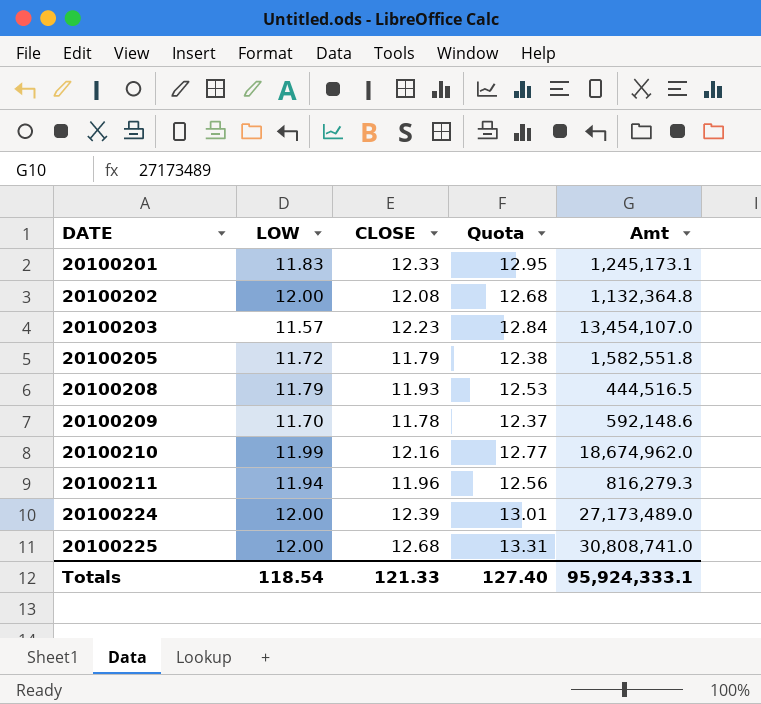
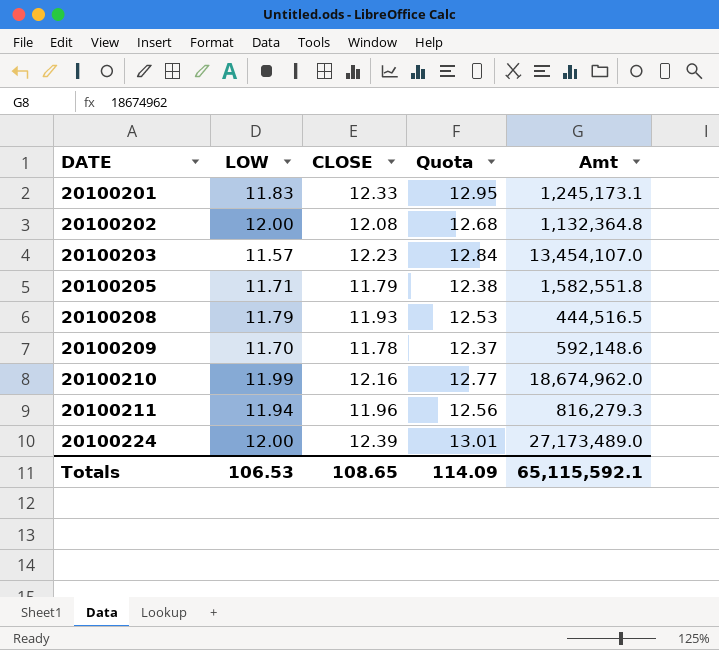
row 20100225: 12.00 | 12.68 | 13.31 | 30,808,741.0 -> none
20100205 | LOW: 11.72 -> 11.71
Totals | LOW: 118.54 -> 106.53
Totals | CLOSE: 121.33 -> 108.65
Totals | Quota: 127.40 -> 114.09
Totals | Amt: 95,924,333.1 -> 65,115,592.1

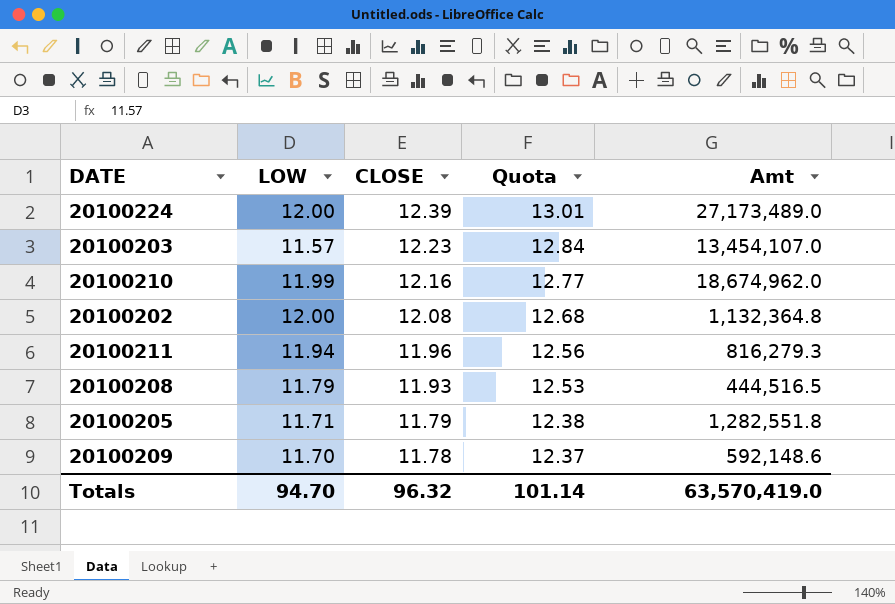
row order: DATE ascending -> CLOSE descending
row 20100201: 11.83 | 12.33 | 12.95 | 1,245,173.1 -> none
20100205 | Amt: 1,582,551.8 -> 1,282,551.8
Totals | LOW: 106.53 -> 94.70
Totals | CLOSE: 108.65 -> 96.32
Totals | Quota: 114.09 -> 101.14
Totals | Amt: 65,115,592.1 -> 63,570,419.0

